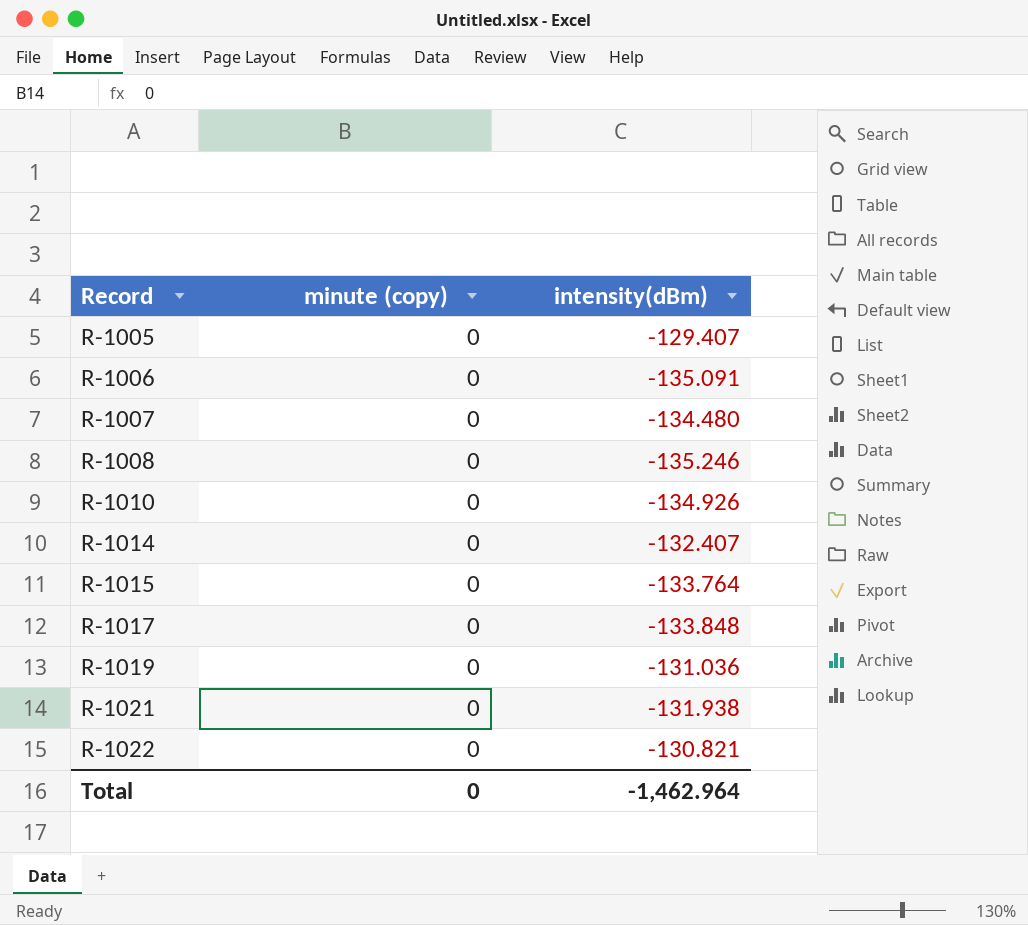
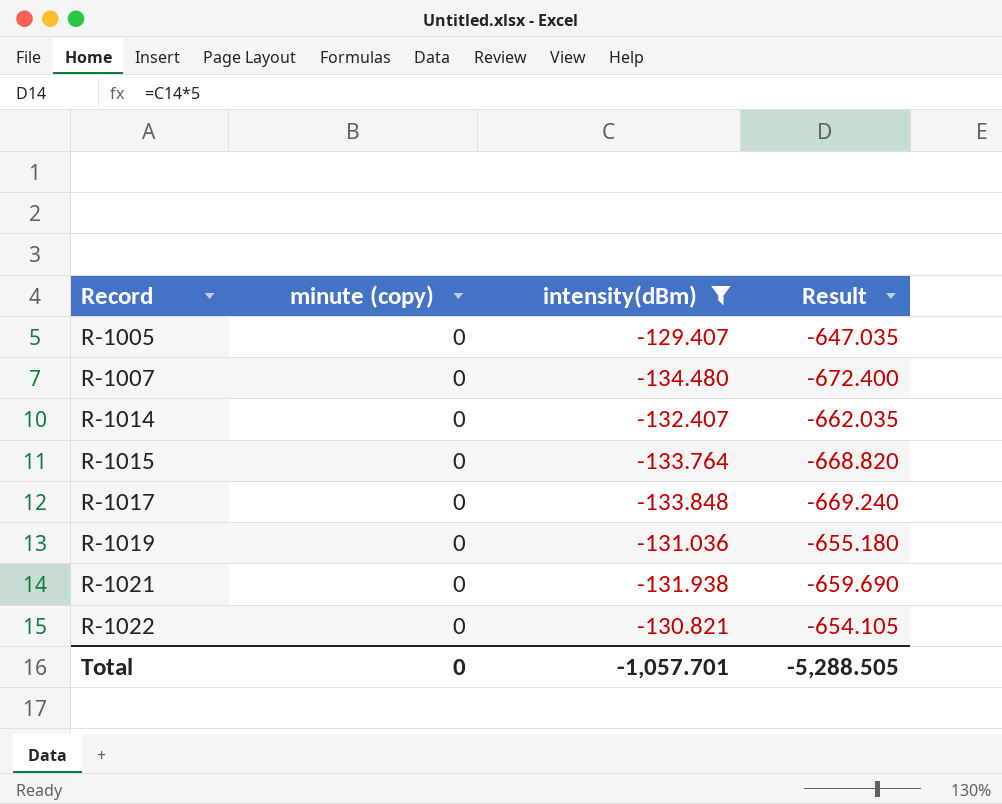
filter: none -> intensity(dBm) >= -134.480
column Result | formula: none -> [intensity(dBm)] * 5
Total | intensity(dBm): -1,462.964 -> -1,057.701

